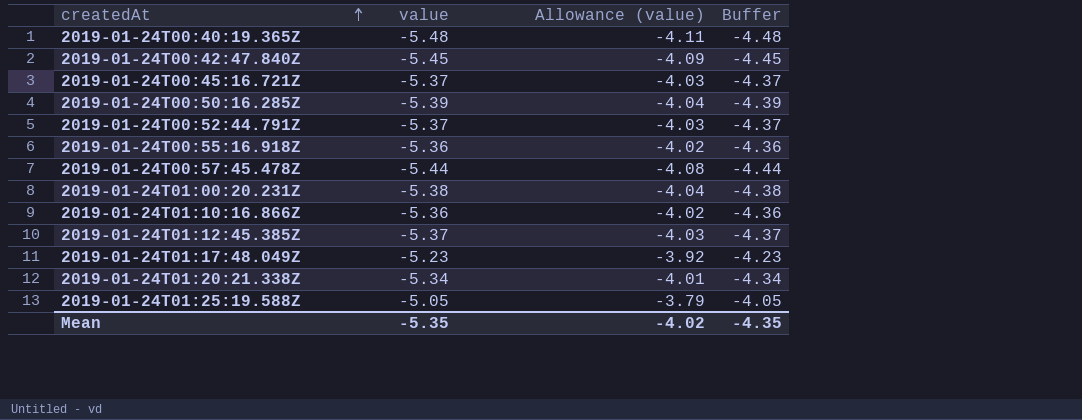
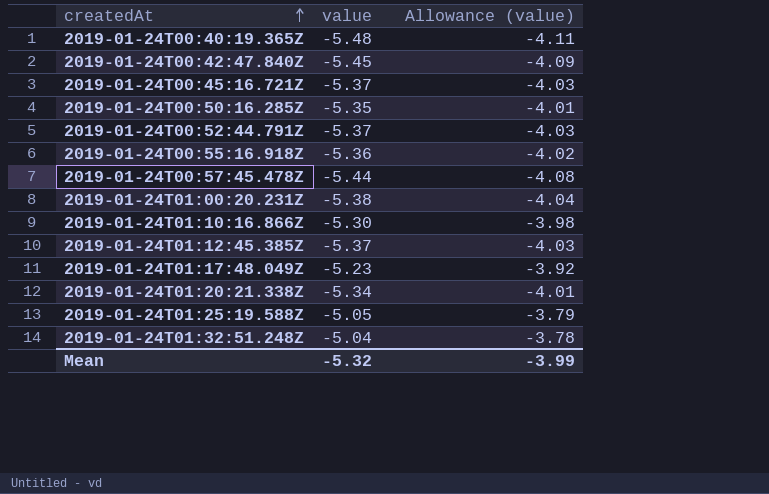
column Buffer | formula: [value] + 1 -> none
2019-01-24T00:50:16.285Z | value: -5.39 -> -5.35
2019-01-24T00:50:16.285Z | Allowance (value): -4.04 -> -4.01
2019-01-24T01:10:16.866Z | value: -5.36 -> -5.30
2019-01-24T01:10:16.866Z | Allowance (value): -4.02 -> -3.98
row 2019-01-24T01:32:51.248Z: none -> -5.04 | -3.78
Mean | value: -5.35 -> -5.32
Mean | Allowance (value): -4.02 -> -3.99

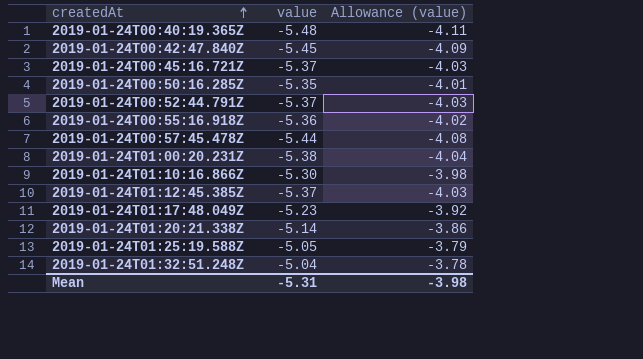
2019-01-24T01:20:21.338Z | value: -5.34 -> -5.14
2019-01-24T01:20:21.338Z | Allowance (value): -4.01 -> -3.86
Mean | value: -5.32 -> -5.31
Mean | Allowance (value): -3.99 -> -3.98

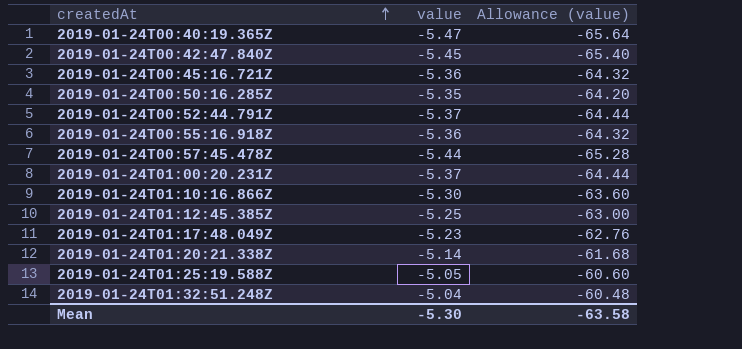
column Allowance (value) | formula: [value] * 0.75 -> [value] * 12
2019-01-24T00:40:19.365Z | value: -5.48 -> -5.47
2019-01-24T00:45:16.721Z | value: -5.37 -> -5.36
2019-01-24T01:00:20.231Z | value: -5.38 -> -5.37
2019-01-24T01:12:45.385Z | value: -5.37 -> -5.25
Mean | value: -5.31 -> -5.30
Mean | Allowance (value): -3.98 -> -63.58

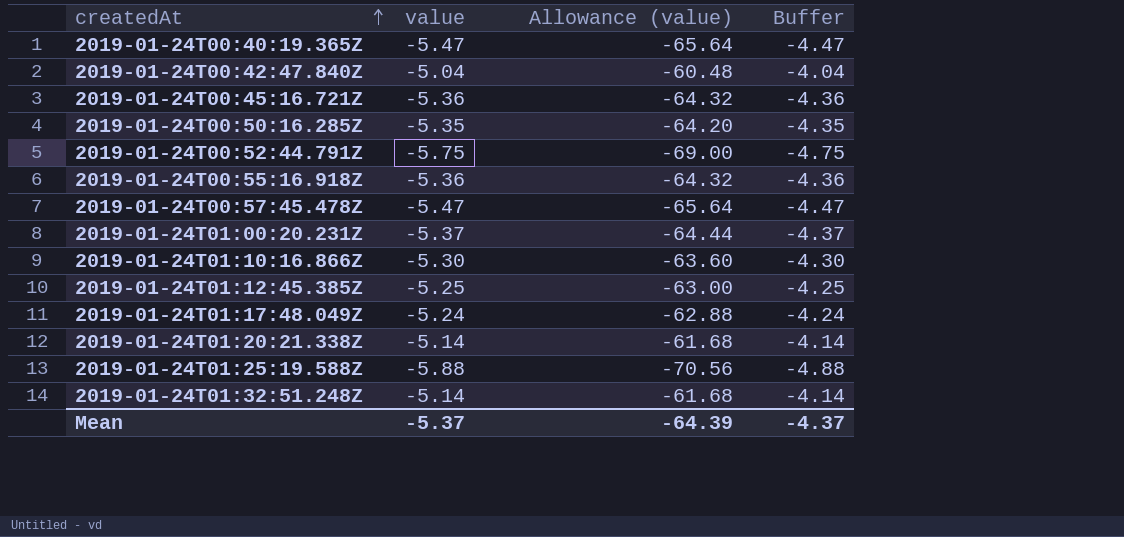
column Buffer | formula: none -> [value] + 1
2019-01-24T00:42:47.840Z | value: -5.45 -> -5.04
2019-01-24T00:42:47.840Z | Allowance (value): -65.40 -> -60.48
2019-01-24T00:52:44.791Z | value: -5.37 -> -5.75
2019-01-24T00:52:44.791Z | Allowance (value): -64.44 -> -69.00
2019-01-24T00:57:45.478Z | value: -5.44 -> -5.47
2019-01-24T00:57:45.478Z | Allowance (value): -65.28 -> -65.64
2019-01-24T01:17:48.049Z | value: -5.23 -> -5.24
2019-01-24T01:17:48.049Z | Allowance (value): -62.76 -> -62.88
2019-01-24T01:25:19.588Z | value: -5.05 -> -5.88
2019-01-24T01:25:19.588Z | Allowance (value): -60.60 -> -70.56
2019-01-24T01:32:51.248Z | value: -5.04 -> -5.14
2019-01-24T01:32:51.248Z | Allowance (value): -60.48 -> -61.68
Mean | value: -5.30 -> -5.37
Mean | Allowance (value): -63.58 -> -64.39

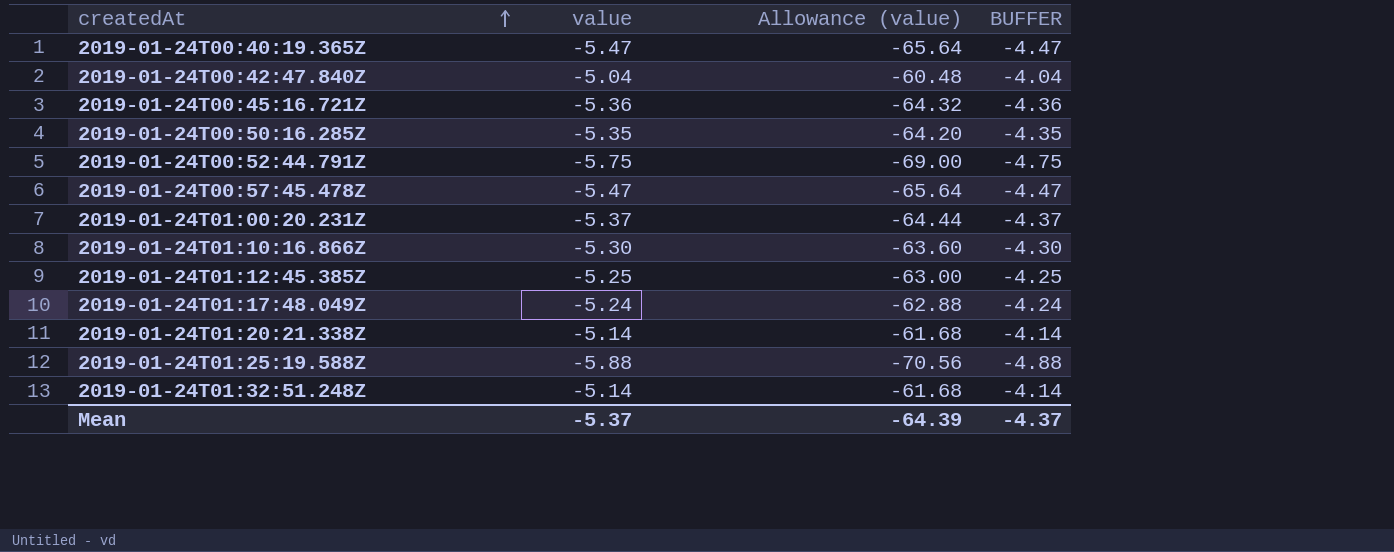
column name: Buffer -> BUFFER
row 2019-01-24T00:55:16.918Z: -5.36 | -64.32 | -4.36 -> none

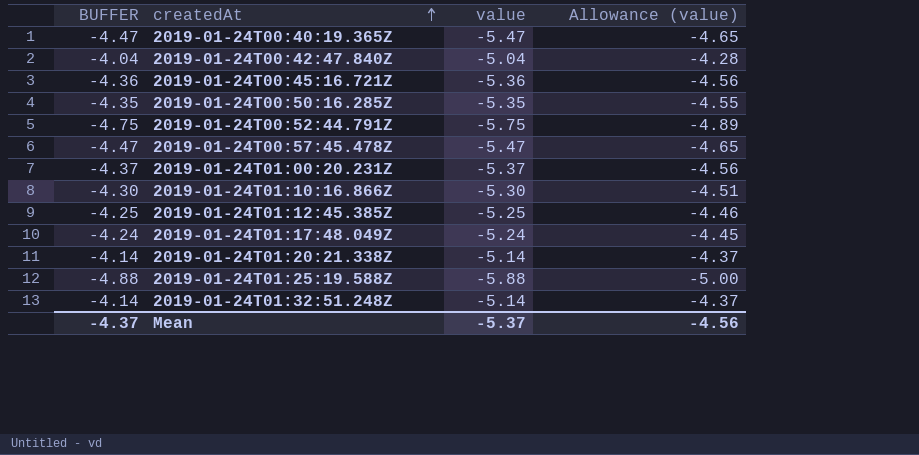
column BUFFER | position: 4 -> 1
column Allowance (value) | formula: [value] * 12 -> [value] * 0.85
Mean | Allowance (value): -64.39 -> -4.56

